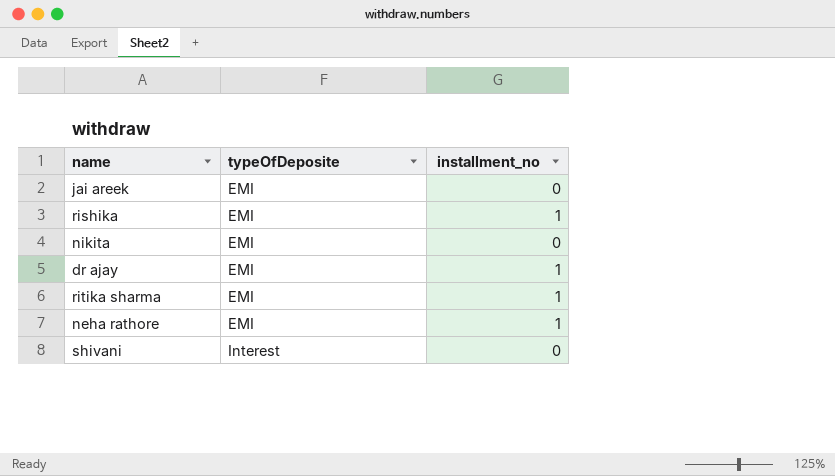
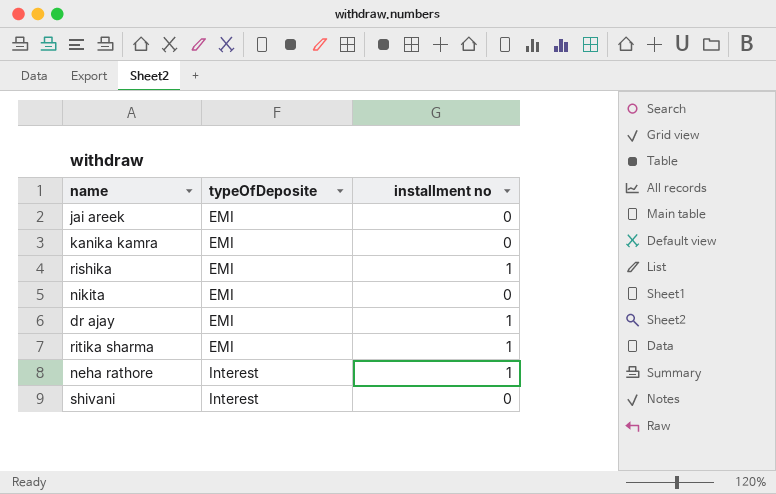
column name: installment_no -> installment no
row kanika kamra: none -> EMI | 0
neha rathore | typeOfDeposite: EMI -> Interest

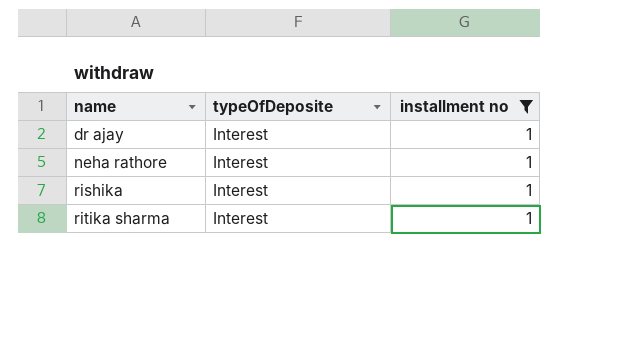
filter: none -> installment no = 1
row order: typeOfDeposite ascending -> name ascending
dr ajay | typeOfDeposite: EMI -> Interest
rishika | typeOfDeposite: EMI -> Interest
ritika sharma | typeOfDeposite: EMI -> Interest

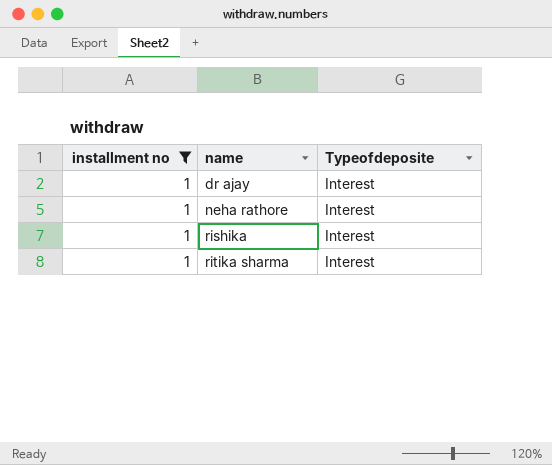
column installment no | position: 3 -> 1
column name: typeOfDeposite -> Typeofdeposite

